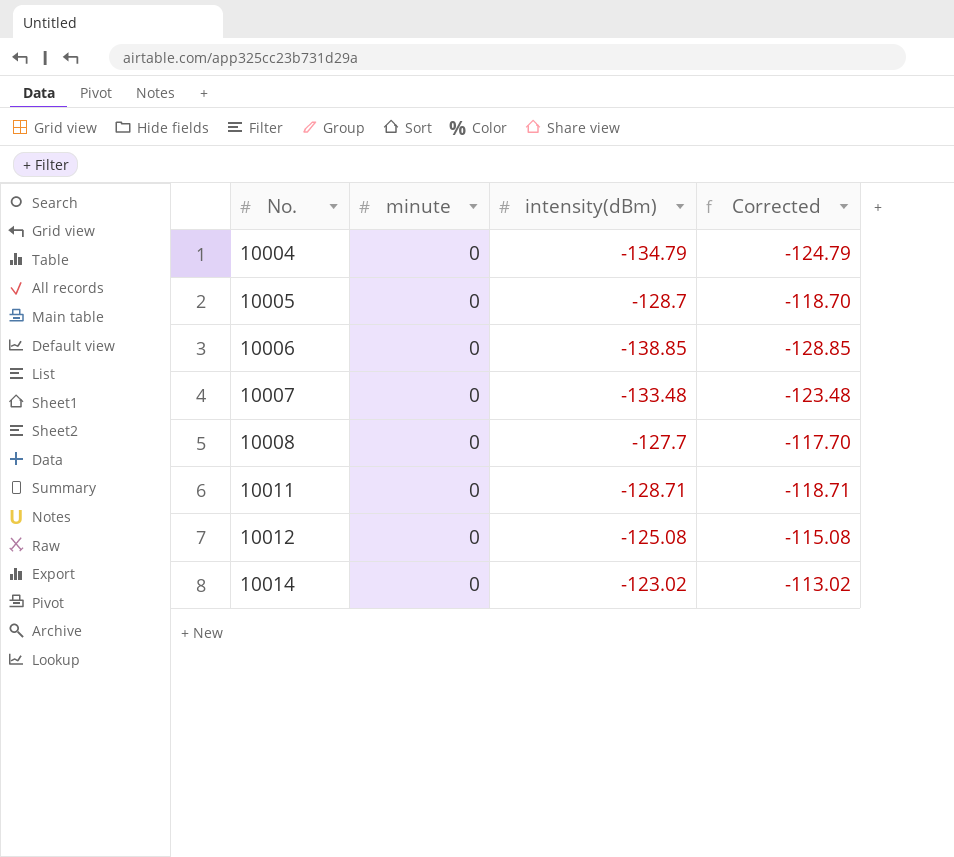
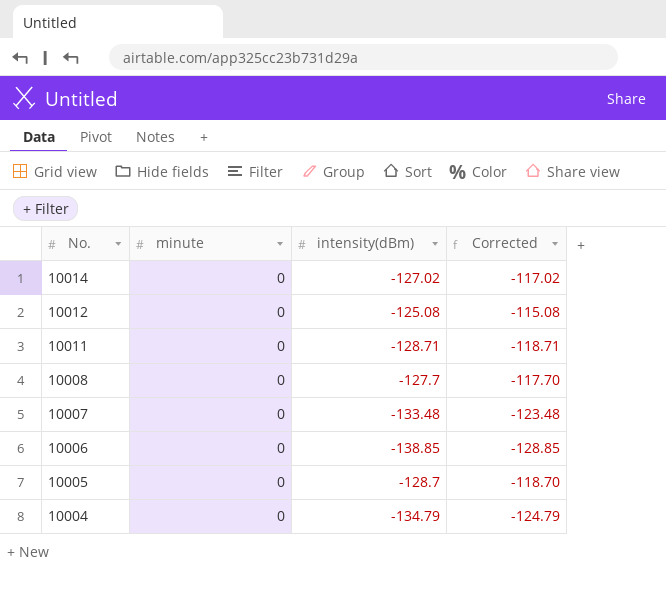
row order: No. ascending -> No. descending
10014 | intensity(dBm): -123.02 -> -127.02
10014 | Corrected: -113.02 -> -117.02

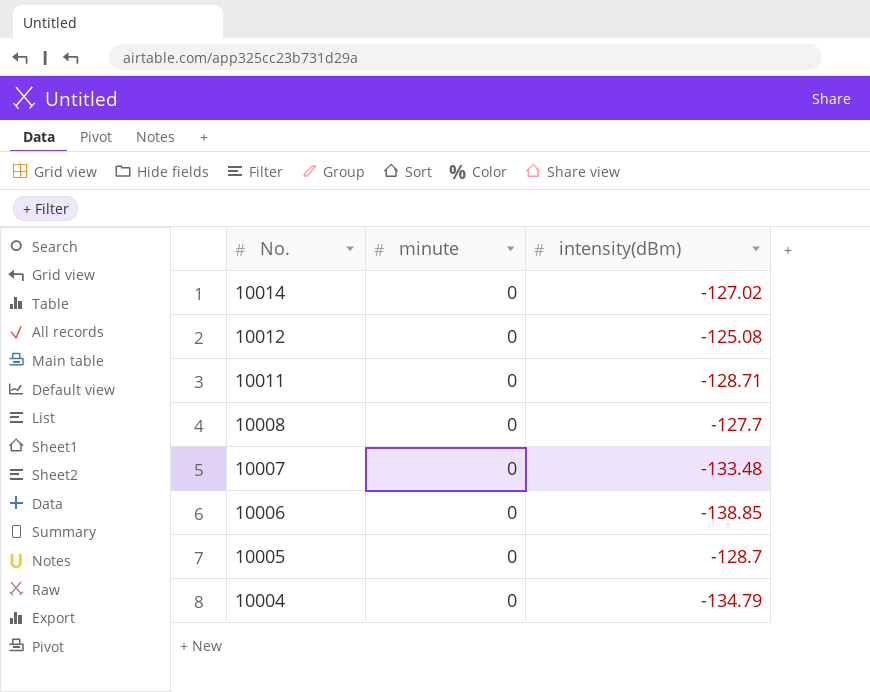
column Corrected | formula: [intensity(dBm)] + 10 -> none

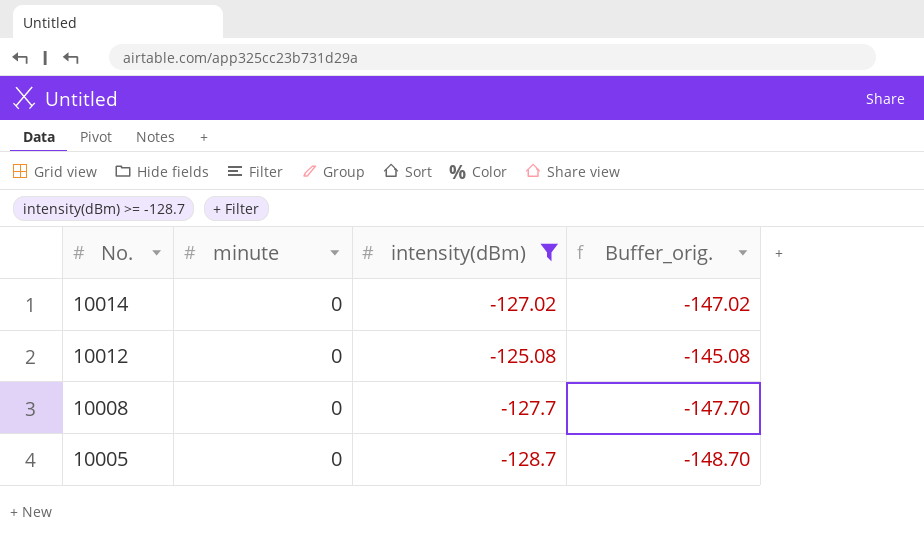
filter: none -> intensity(dBm) >= -128.7
column Buffer_orig. | formula: none -> [intensity(dBm)] - 20

